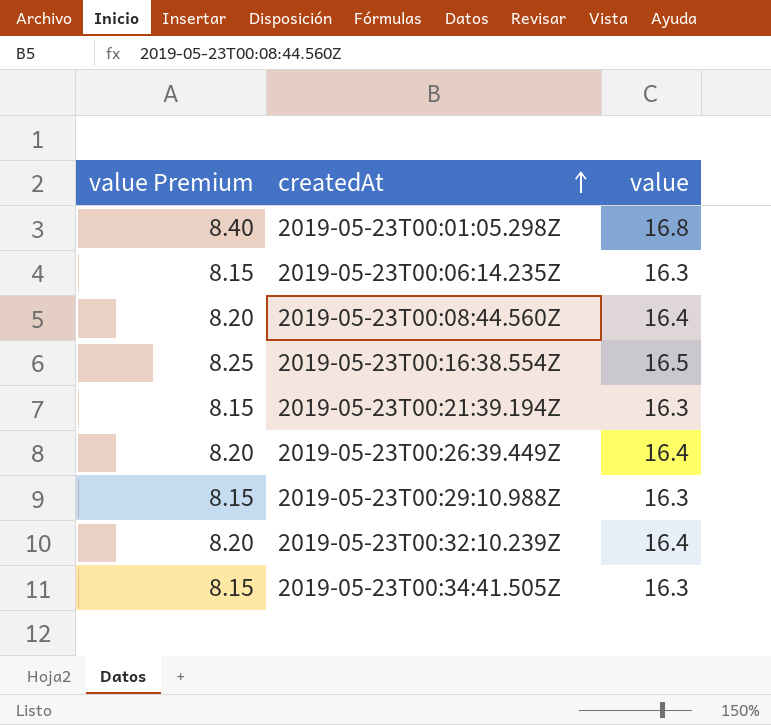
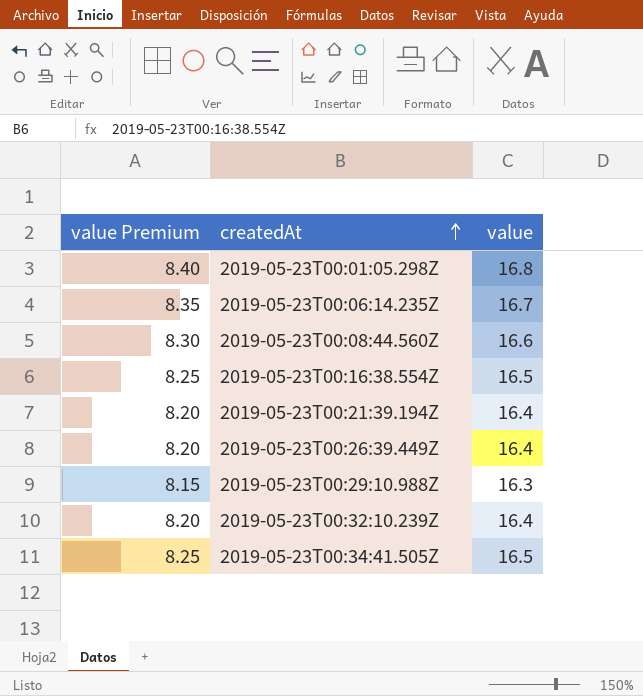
2019-05-23T00:06:14.235Z | value Premium: 8.15 -> 8.35
2019-05-23T00:06:14.235Z | value: 16.3 -> 16.7
2019-05-23T00:08:44.560Z | value Premium: 8.20 -> 8.30
2019-05-23T00:08:44.560Z | value: 16.4 -> 16.6
2019-05-23T00:21:39.194Z | value Premium: 8.15 -> 8.20
2019-05-23T00:21:39.194Z | value: 16.3 -> 16.4
2019-05-23T00:34:41.505Z | value Premium: 8.15 -> 8.25
2019-05-23T00:34:41.505Z | value: 16.3 -> 16.5

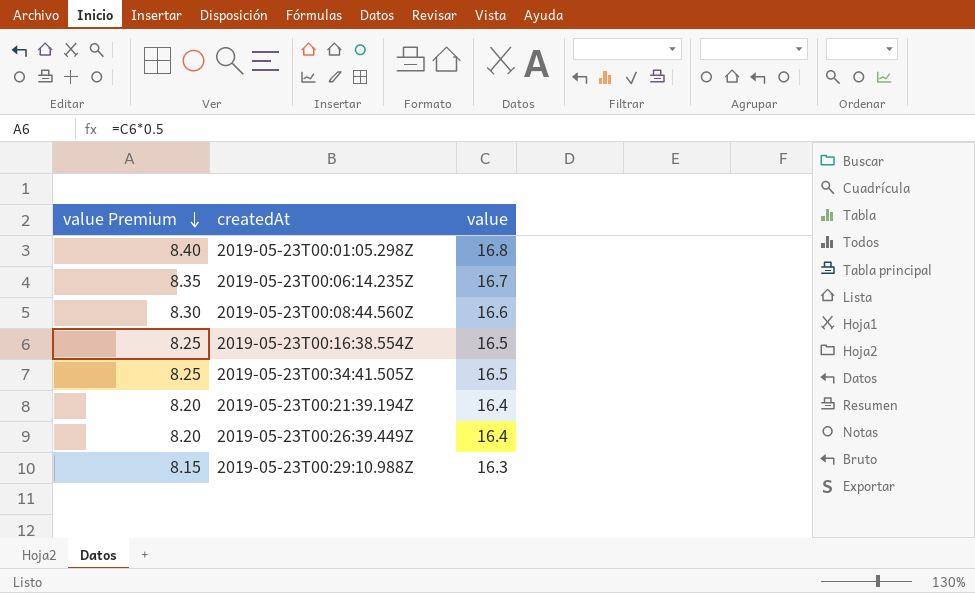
row order: createdAt ascending -> value Premium descending
row 2019-05-23T00:32:10.239Z: 8.20 | 16.4 -> none

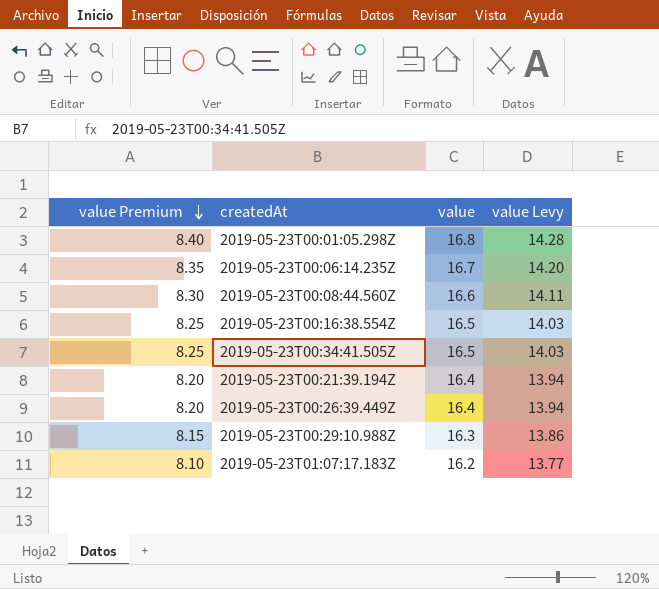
column value Levy | formula: none -> [value] * 0.85
row 2019-05-23T01:07:17.183Z: none -> 8.10 | 16.2 | 13.77

